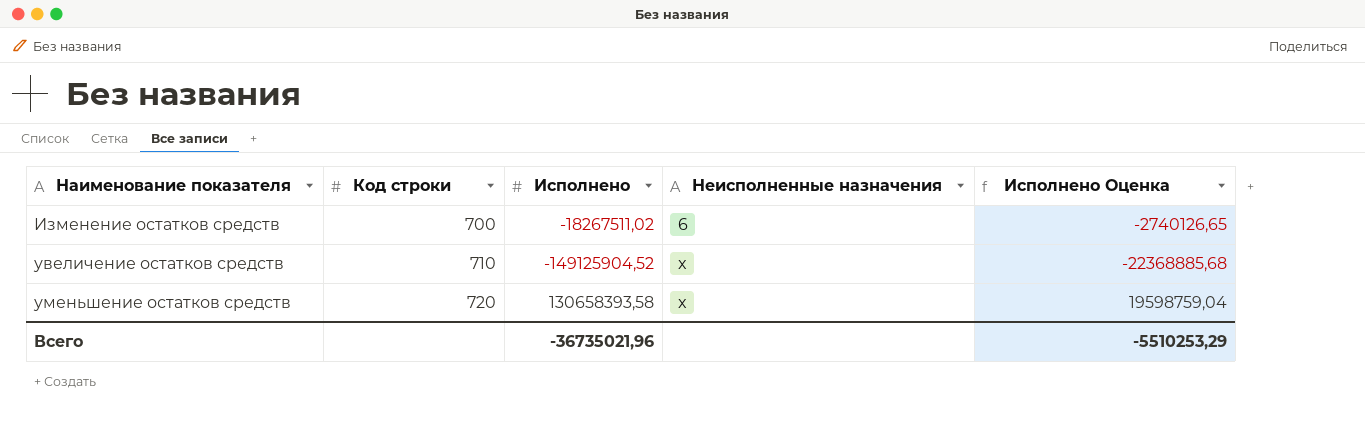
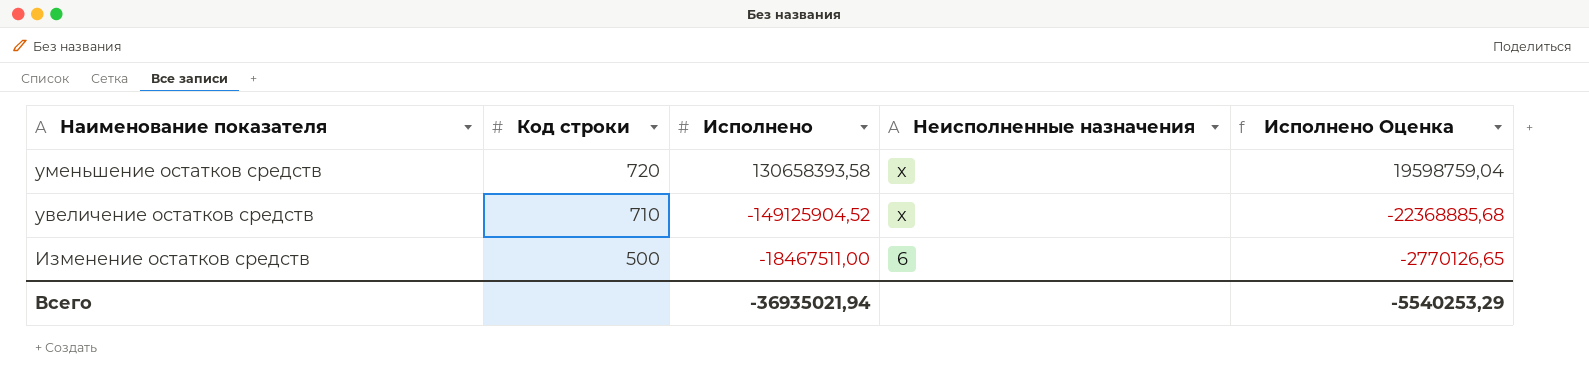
row order: Наименование показателя ascending -> Наименование показателя descending
Изменение остатков средств | Код строки: 700 -> 500
Изменение остатков средств | Исполнено: -18267511,02 -> -18467511,00
Изменение остатков средств | Исполнено Оценка: -2740126,65 -> -2770126,65
Всего | Исполнено: -36735021,96 -> -36935021,94
Всего | Исполнено Оценка: -5510253,29 -> -5540253,29

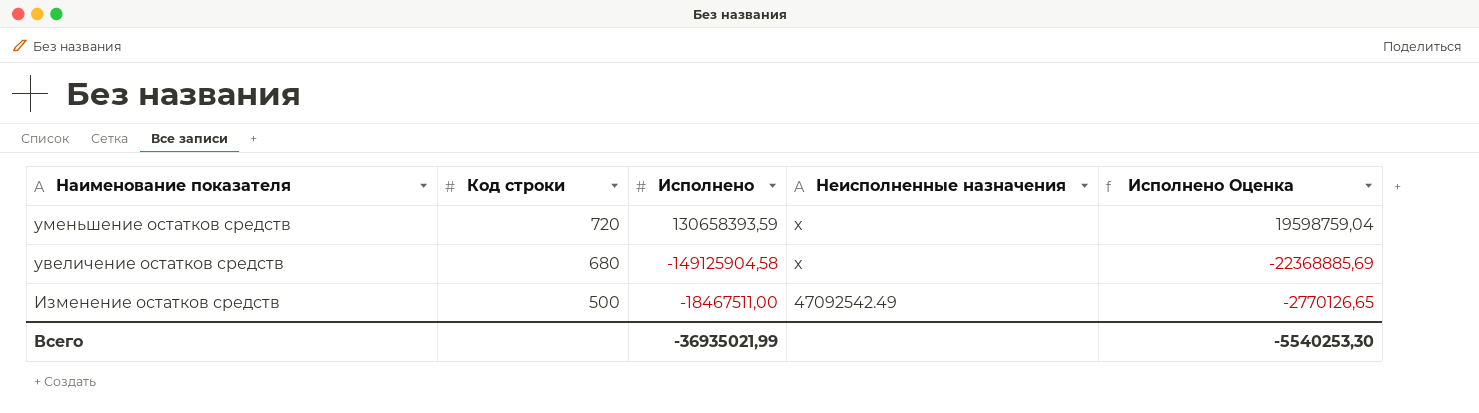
уменьшение остатков средств | Исполнено: 130658393,58 -> 130658393,59
увеличение остатков средств | Код строки: 710 -> 680
увеличение остатков средств | Исполнено: -149125904,52 -> -149125904,58
увеличение остатков средств | Исполнено Оценка: -22368885,68 -> -22368885,69
Изменение остатков средств | Неисполненные назначения: 6 -> 47092542.49
Всего | Исполнено: -36935021,94 -> -36935021,99
Всего | Исполнено Оценка: -5540253,29 -> -5540253,30

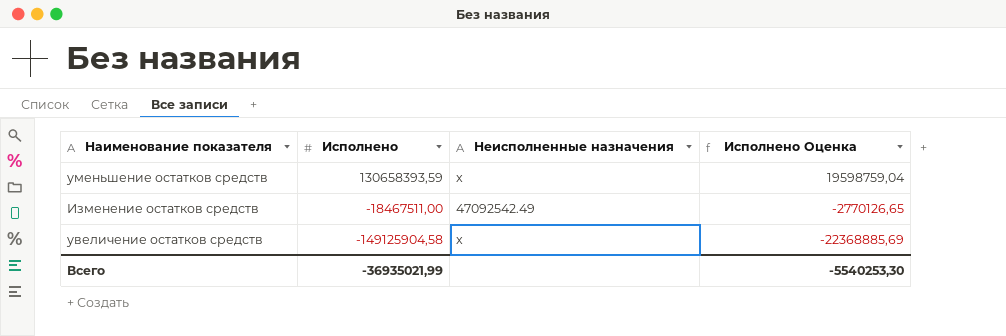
row order: Наименование показателя descending -> Исполнено descending
column Код строки | position: 2 -> none

